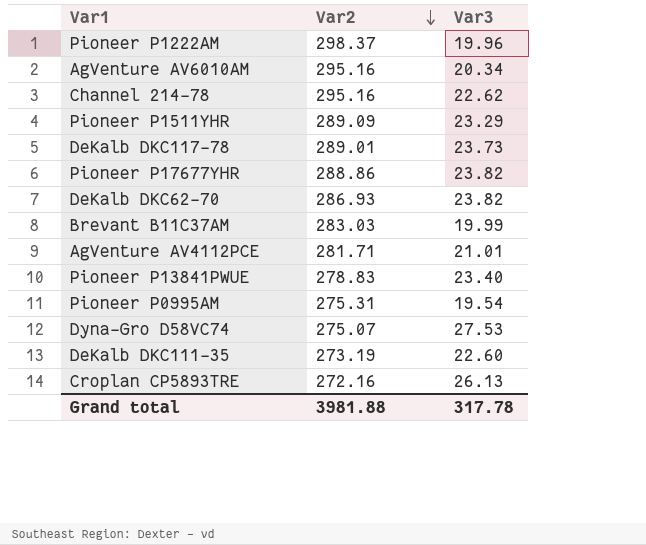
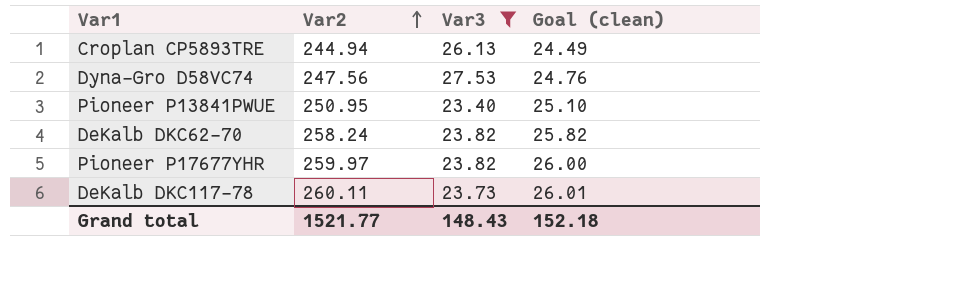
filter: none -> Var3 >= 23.40
row order: Var2 descending -> Var2 ascending
column Goal (clean) | formula: none -> [Var2] * 0.1
Croplan CP5893TRE | Var2: 272.16 -> 244.94
Dyna-Gro D58VC74 | Var2: 275.07 -> 247.56
Pioneer P13841PWUE | Var2: 278.83 -> 250.95
DeKalb DKC62-70 | Var2: 286.93 -> 258.24
Pioneer P17677YHR | Var2: 288.86 -> 259.97
DeKalb DKC117-78 | Var2: 289.01 -> 260.11
Grand total | Var2: 3981.88 -> 1521.77
Grand total | Var3: 317.78 -> 148.43

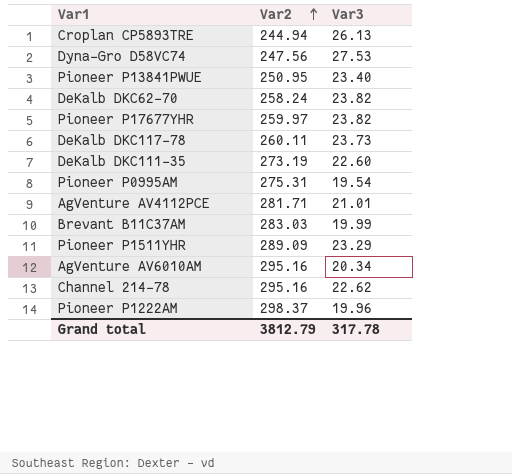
filter: Var3 >= 23.40 -> none
column Goal (clean) | formula: [Var2] * 0.1 -> none
Grand total | Var2: 1521.77 -> 3812.79
Grand total | Var3: 148.43 -> 317.78

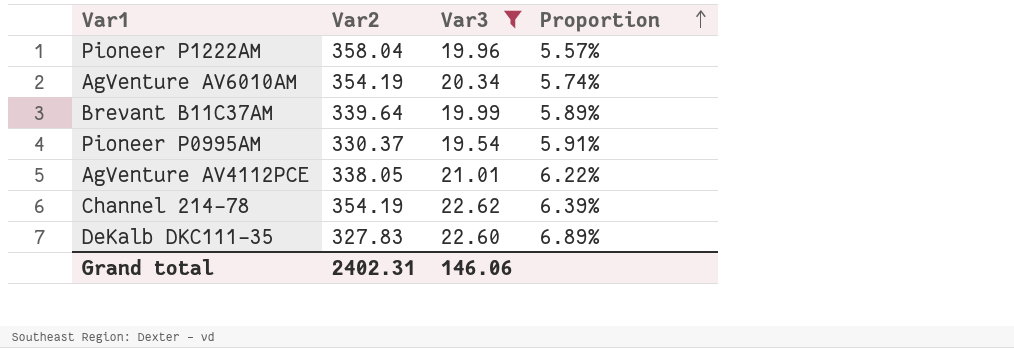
filter: none -> Var3 <= 22.62
row order: Var2 ascending -> Proportion ascending
column Proportion | formula: none -> [Var3] / [Var2]
Pioneer P1222AM | Var2: 298.37 -> 358.04
AgVenture AV6010AM | Var2: 295.16 -> 354.19
Brevant B11C37AM | Var2: 283.03 -> 339.64
Pioneer P0995AM | Var2: 275.31 -> 330.37
AgVenture AV4112PCE | Var2: 281.71 -> 338.05
Channel 214-78 | Var2: 295.16 -> 354.19
DeKalb DKC111-35 | Var2: 273.19 -> 327.83
Grand total | Var2: 3812.79 -> 2402.31
Grand total | Var3: 317.78 -> 146.06

